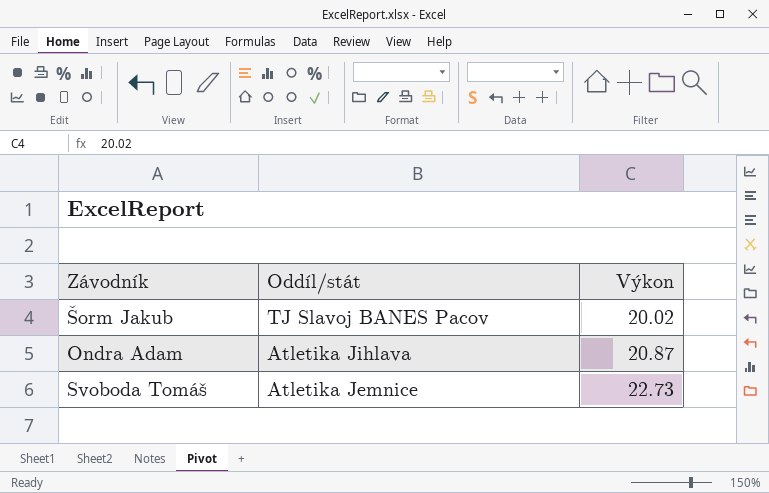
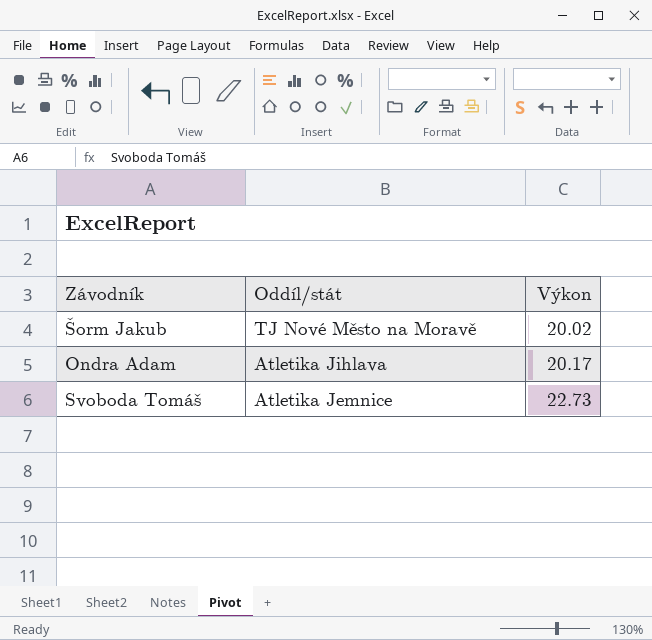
Šorm Jakub | Oddíl/stát: TJ Slavoj BANES Pacov -> TJ Nové Město na Moravě
Ondra Adam | Výkon: 20.87 -> 20.17

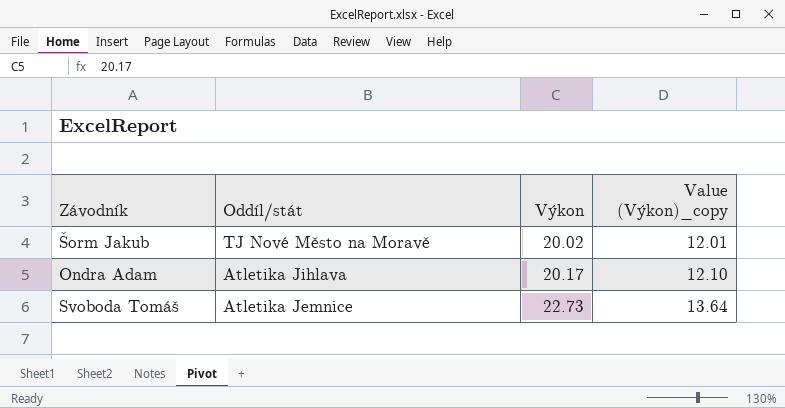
column Value (Výkon)_copy | formula: none -> [Výkon] * 0.6

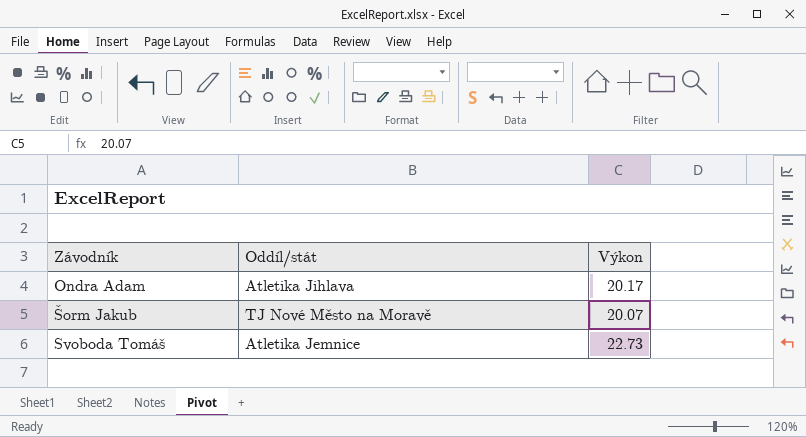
row order: Oddíl/stát descending -> Závodník ascending
column Value (Výkon)_copy | formula: [Výkon] * 0.6 -> none
Šorm Jakub | Výkon: 20.02 -> 20.07

